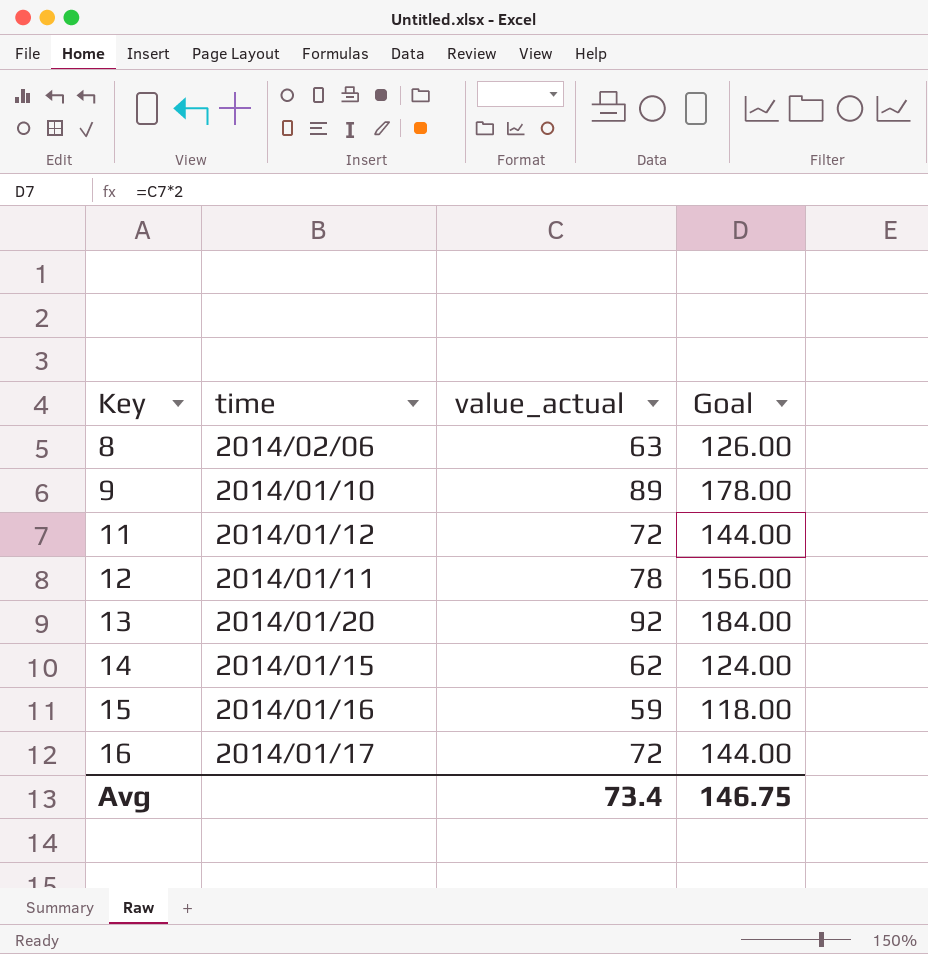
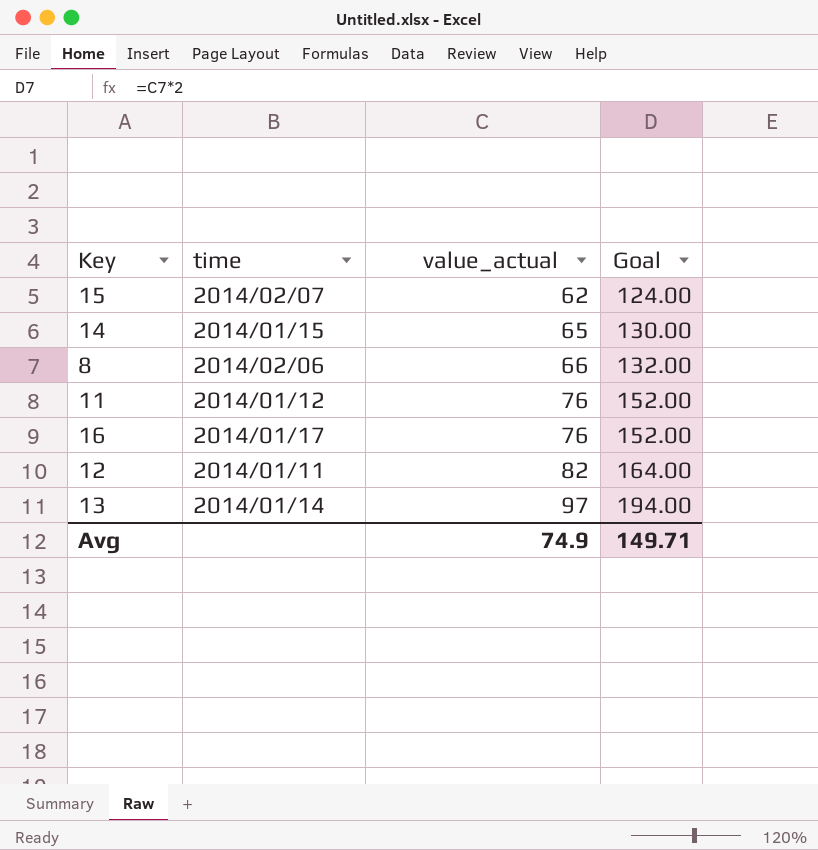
row order: Key ascending -> value_actual ascending
row 9: 2014/01/10 | 89 | 178.00 -> none
15 | time: 2014/01/16 -> 2014/02/07
15 | value_actual: 59 -> 62
15 | Goal: 118.00 -> 124.00
14 | value_actual: 62 -> 65
14 | Goal: 124.00 -> 130.00
8 | value_actual: 63 -> 66
8 | Goal: 126.00 -> 132.00
11 | value_actual: 72 -> 76
11 | Goal: 144.00 -> 152.00
16 | value_actual: 72 -> 76
16 | Goal: 144.00 -> 152.00
12 | value_actual: 78 -> 82
12 | Goal: 156.00 -> 164.00
13 | time: 2014/01/20 -> 2014/01/14
13 | value_actual: 92 -> 97
13 | Goal: 184.00 -> 194.00
Avg | value_actual: 73.4 -> 74.9
Avg | Goal: 146.75 -> 149.71

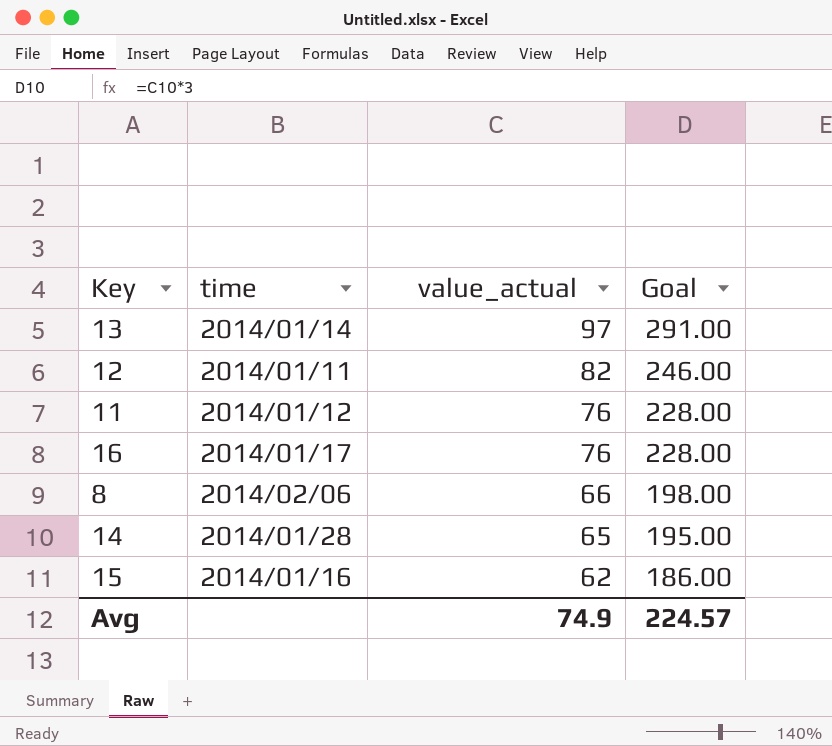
row order: value_actual ascending -> value_actual descending
column Goal | formula: [value_actual] * 2 -> [value_actual] * 3
14 | time: 2014/01/15 -> 2014/01/28
15 | time: 2014/02/07 -> 2014/01/16
Avg | Goal: 149.71 -> 224.57

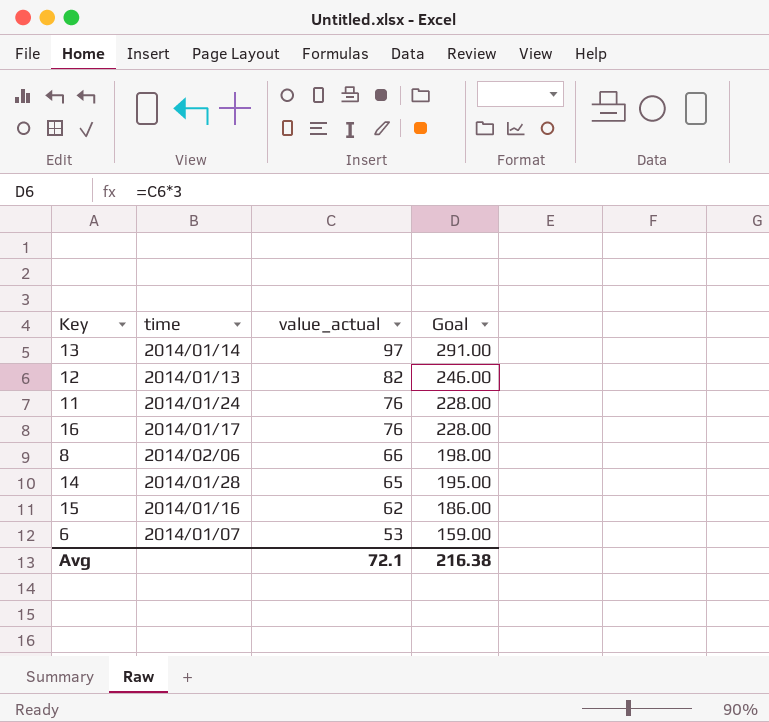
12 | time: 2014/01/11 -> 2014/01/13
11 | time: 2014/01/12 -> 2014/01/24
row 6: none -> 2014/01/07 | 53 | 159.00
Avg | value_actual: 74.9 -> 72.1
Avg | Goal: 224.57 -> 216.38

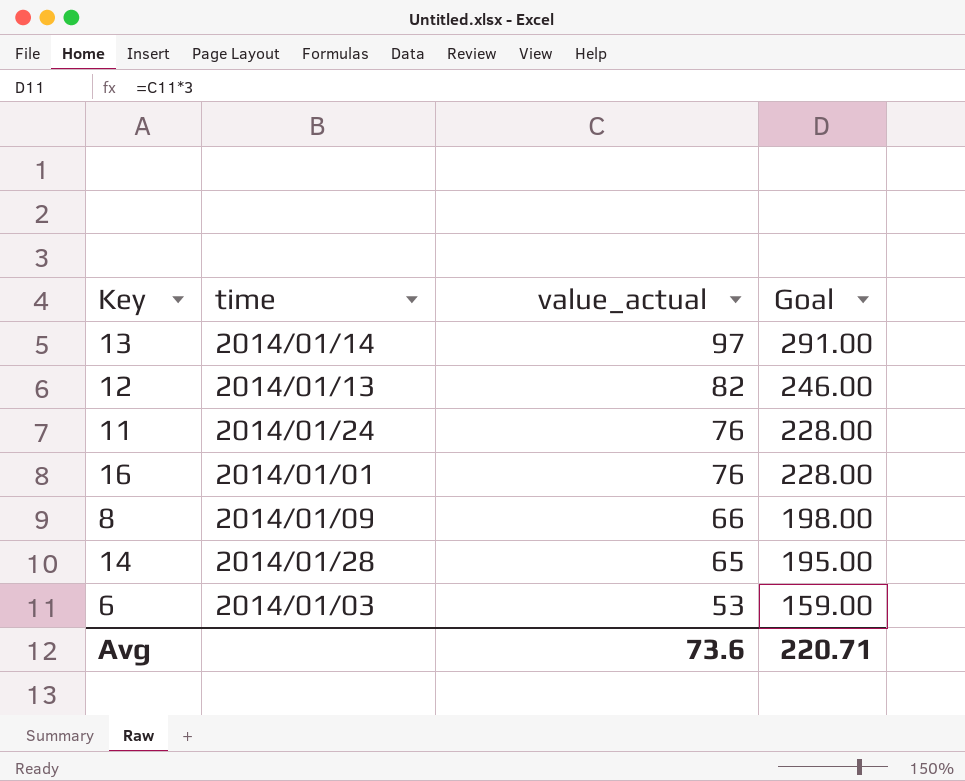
row 15: 2014/01/16 | 62 | 186.00 -> none
16 | time: 2014/01/17 -> 2014/01/01
8 | time: 2014/02/06 -> 2014/01/09
6 | time: 2014/01/07 -> 2014/01/03
Avg | value_actual: 72.1 -> 73.6
Avg | Goal: 216.38 -> 220.71

